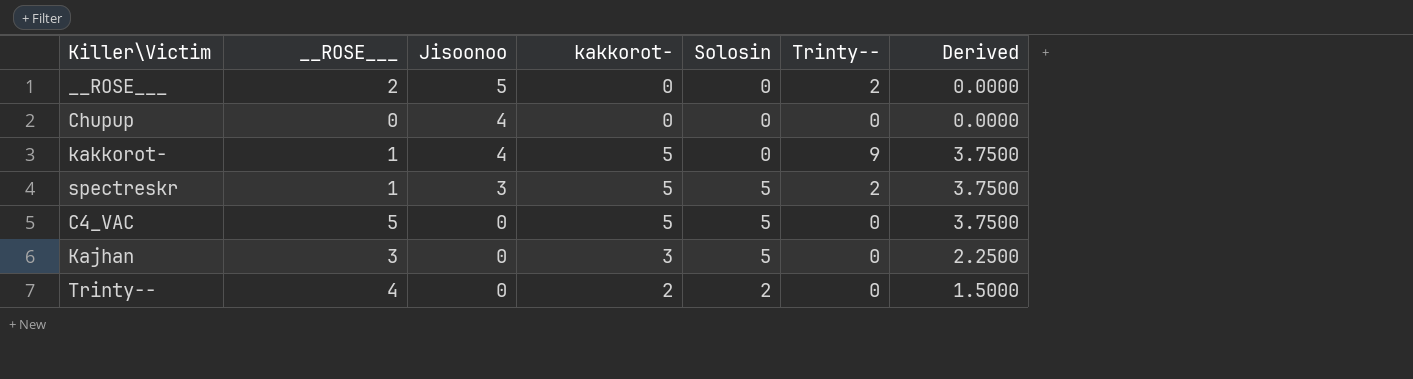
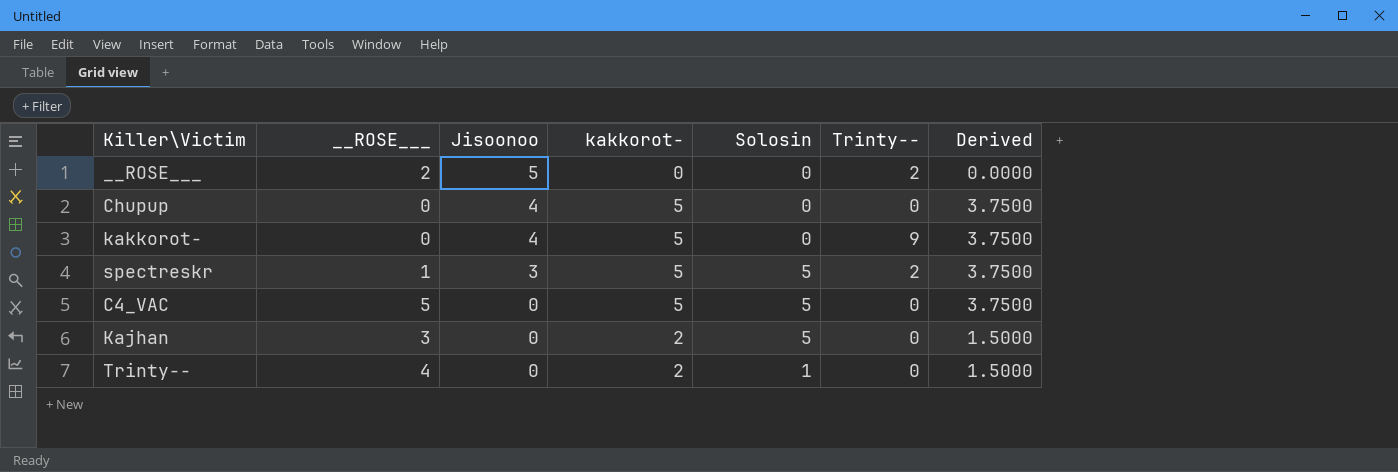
Chupup | kakkorot-: 0 -> 5
Chupup | Derived: 0.0000 -> 3.7500
kakkorot- | __ROSE___: 1 -> 0
Kajhan | kakkorot-: 3 -> 2
Kajhan | Derived: 2.2500 -> 1.5000
Trinty-- | Solosin: 2 -> 1

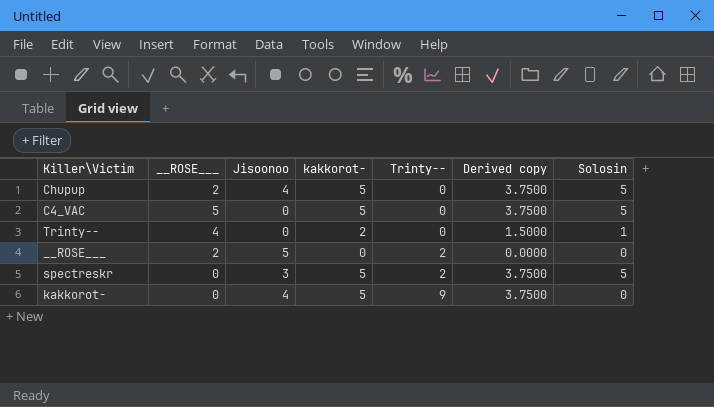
row order: Jisoonoo descending -> Trinty-- ascending
column name: Derived -> Derived copy
column Solosin | position: 5 -> 7
row Kajhan: 3 | 0 | 2 | 5 | 0 | 1.5000 -> none
Chupup | __ROSE___: 0 -> 2
Chupup | Solosin: 0 -> 5
spectreskr | __ROSE___: 1 -> 0

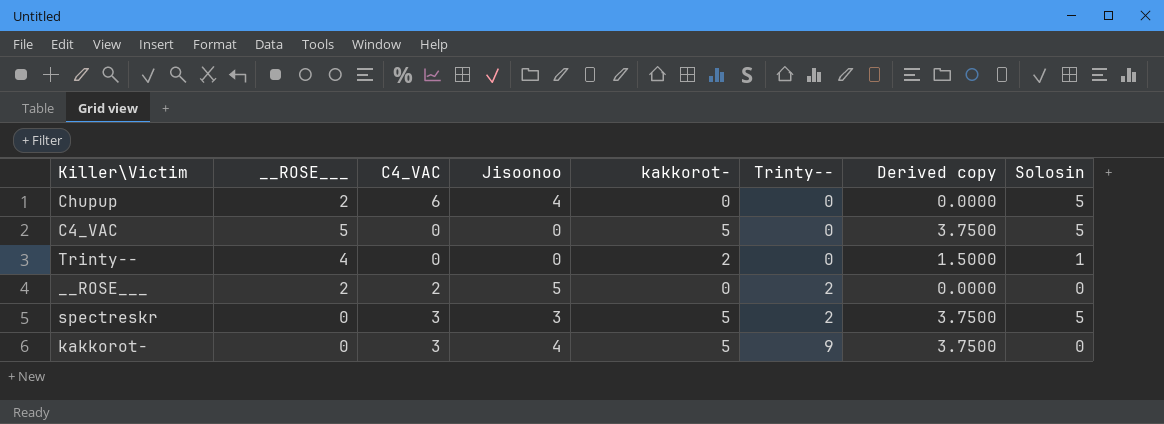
column C4_VAC | position: none -> 3
Chupup | kakkorot-: 5 -> 0
Chupup | Derived copy: 3.7500 -> 0.0000

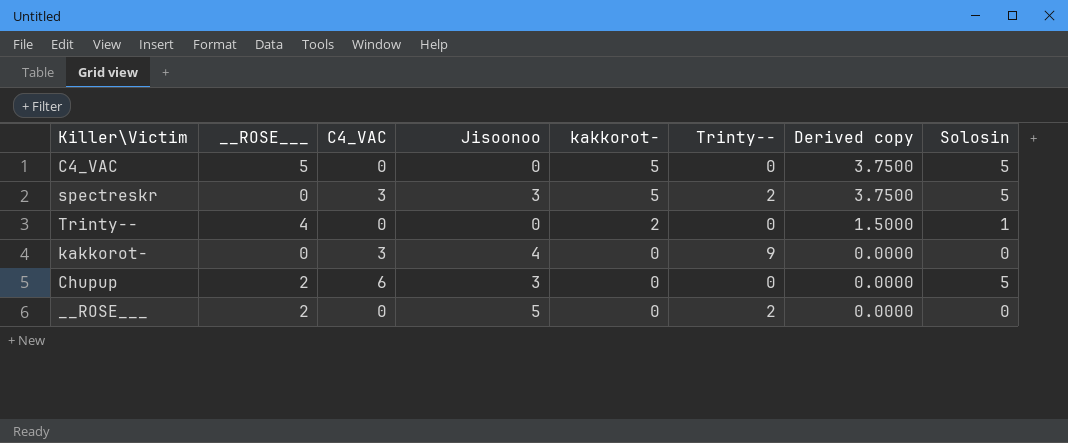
row order: Trinty-- ascending -> kakkorot- descending
kakkorot- | kakkorot-: 5 -> 0
kakkorot- | Derived copy: 3.7500 -> 0.0000
Chupup | Jisoonoo: 4 -> 3
__ROSE___ | C4_VAC: 2 -> 0

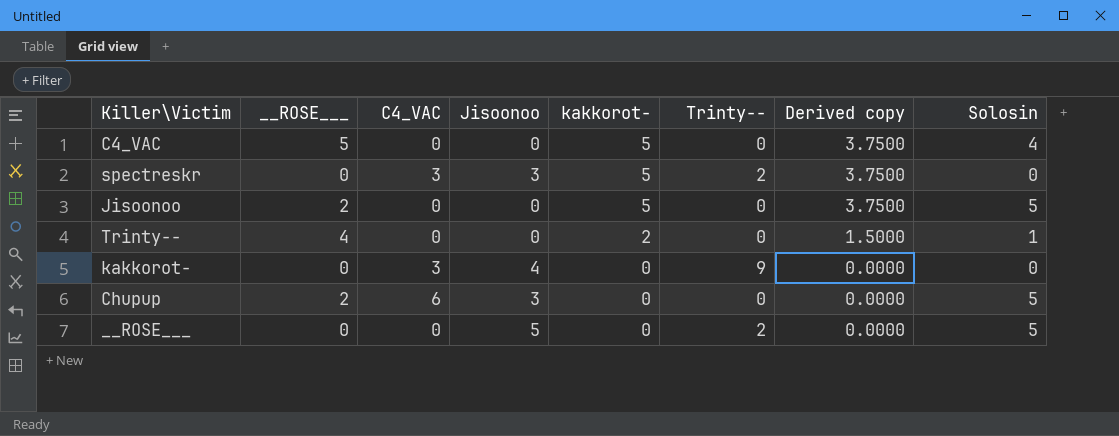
C4_VAC | Solosin: 5 -> 4
spectreskr | Solosin: 5 -> 0
row Jisoonoo: none -> 2 | 0 | 0 | 5 | 0 | 3.7500 | 5
__ROSE___ | __ROSE___: 2 -> 0
__ROSE___ | Solosin: 0 -> 5

